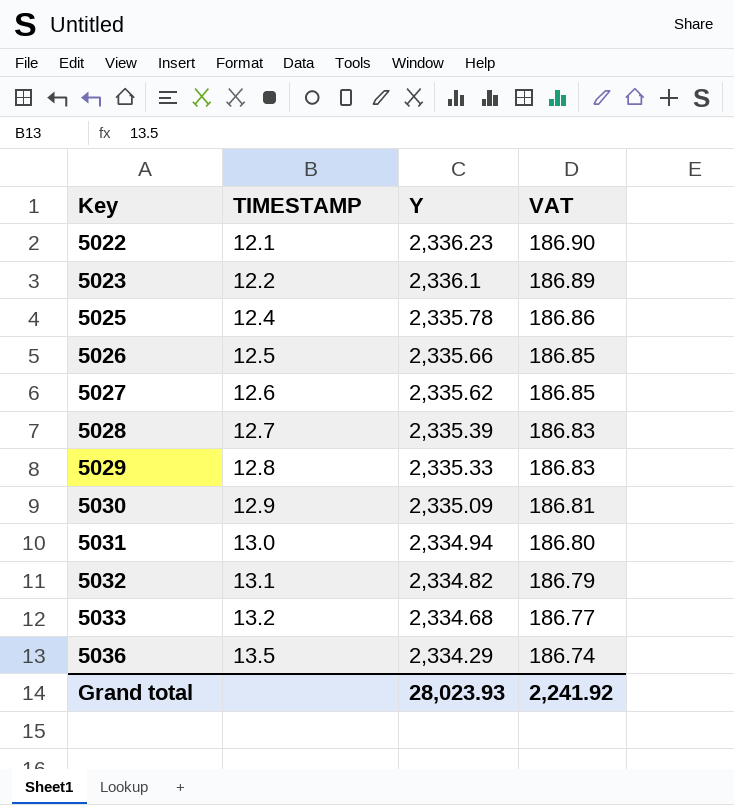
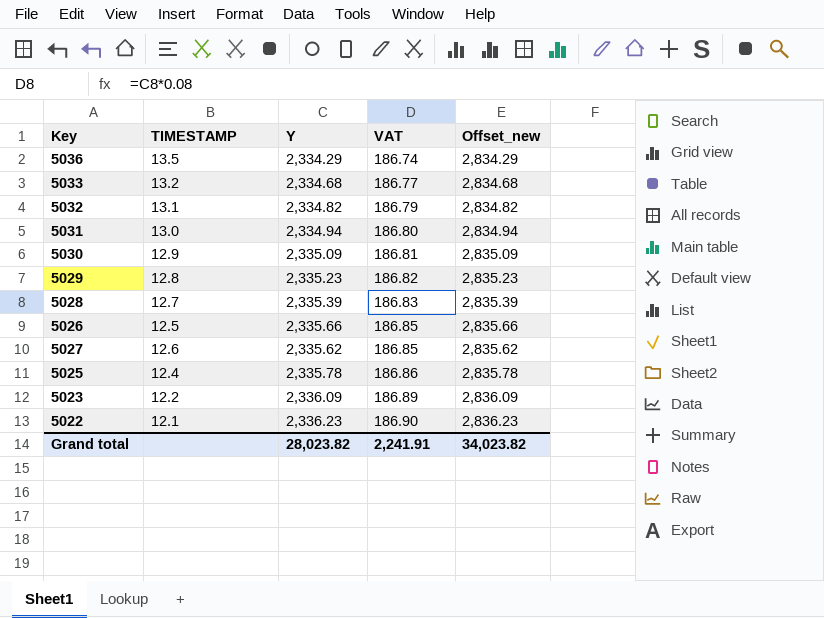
row order: Key ascending -> VAT ascending
column Offset_new | formula: none -> [Y] + 500
5029 | Y: 2,335.33 -> 2,335.23
5029 | VAT: 186.83 -> 186.82
5023 | Y: 2,336.1 -> 2,336.09
Grand total | Y: 28,023.93 -> 28,023.82
Grand total | VAT: 2,241.92 -> 2,241.91

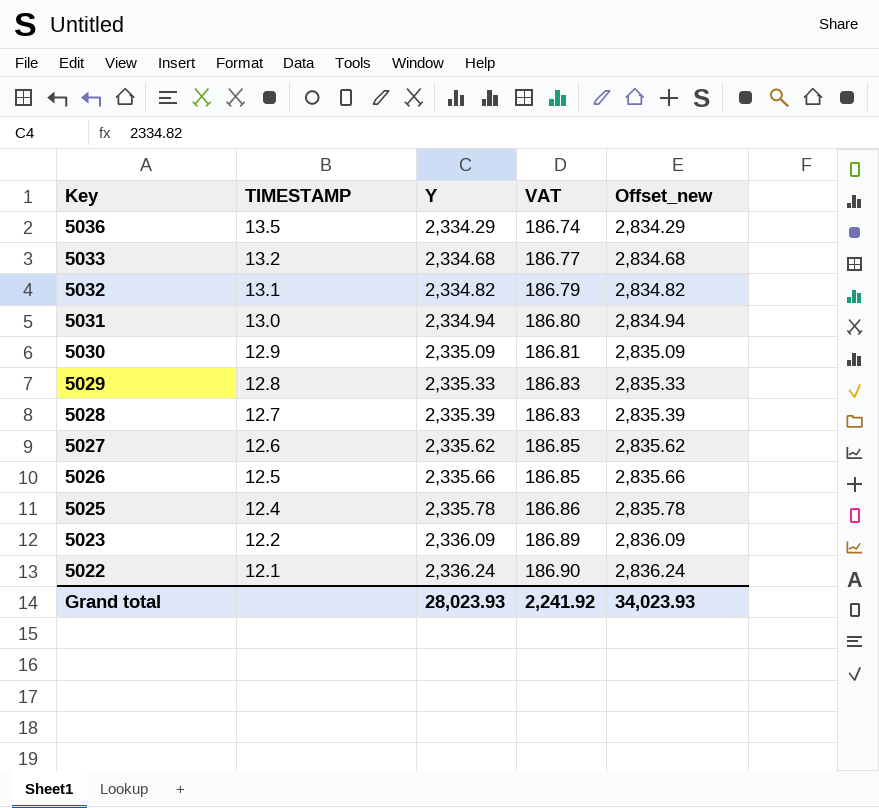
row order: VAT ascending -> Key descending
5029 | Y: 2,335.23 -> 2,335.33
5029 | VAT: 186.82 -> 186.83
5029 | Offset_new: 2,835.23 -> 2,835.33
5022 | Y: 2,336.23 -> 2,336.24
5022 | Offset_new: 2,836.23 -> 2,836.24
Grand total | Y: 28,023.82 -> 28,023.93
Grand total | VAT: 2,241.91 -> 2,241.92
Grand total | Offset_new: 34,023.82 -> 34,023.93

